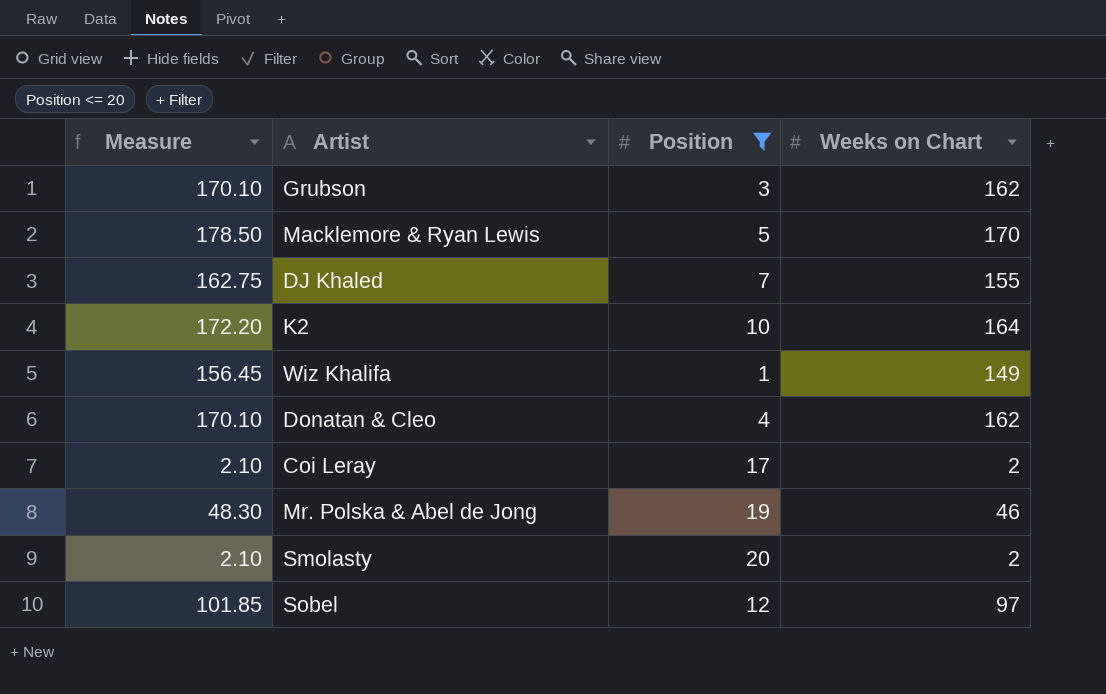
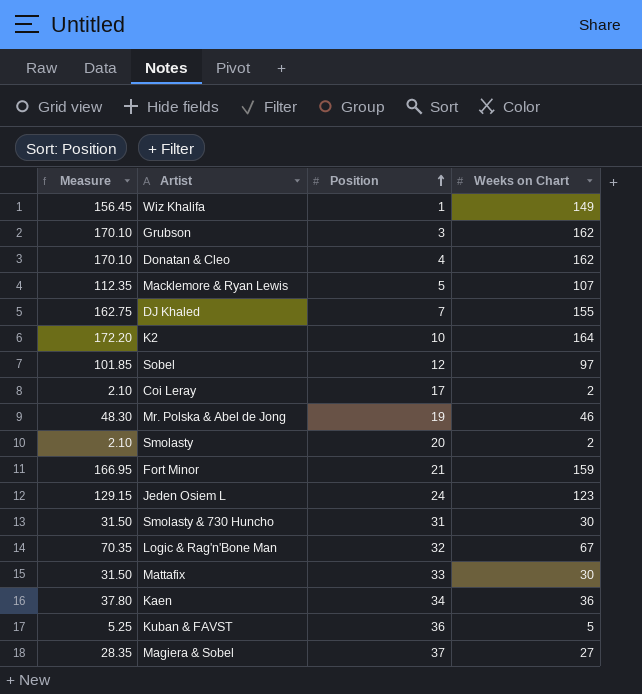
filter: Position <= 20 -> none
row order: none -> Position ascending
Macklemore & Ryan Lewis | Measure: 178.50 -> 112.35
Macklemore & Ryan Lewis | Weeks on Chart: 170 -> 107

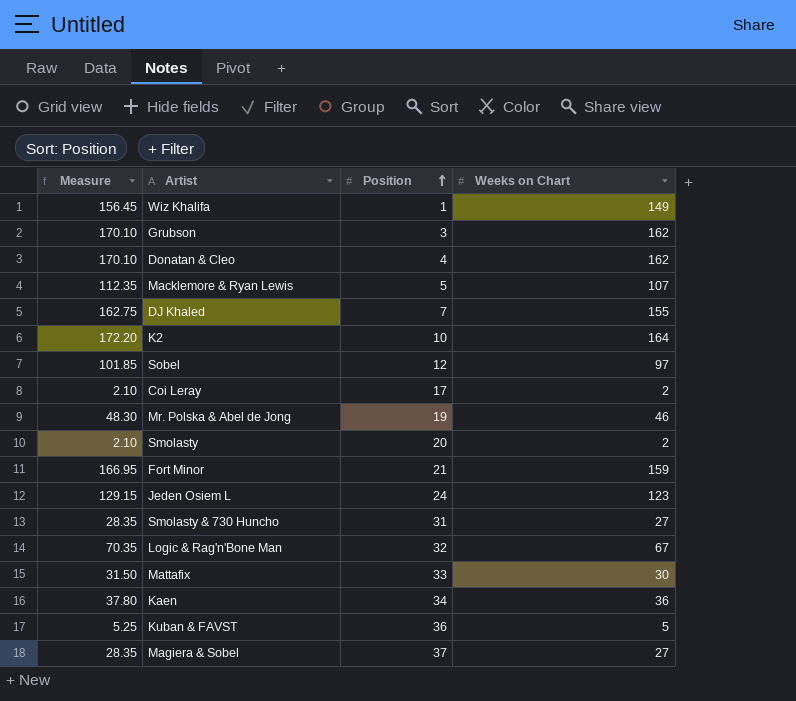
Smolasty & 730 Huncho | Measure: 31.50 -> 28.35
Smolasty & 730 Huncho | Weeks on Chart: 30 -> 27

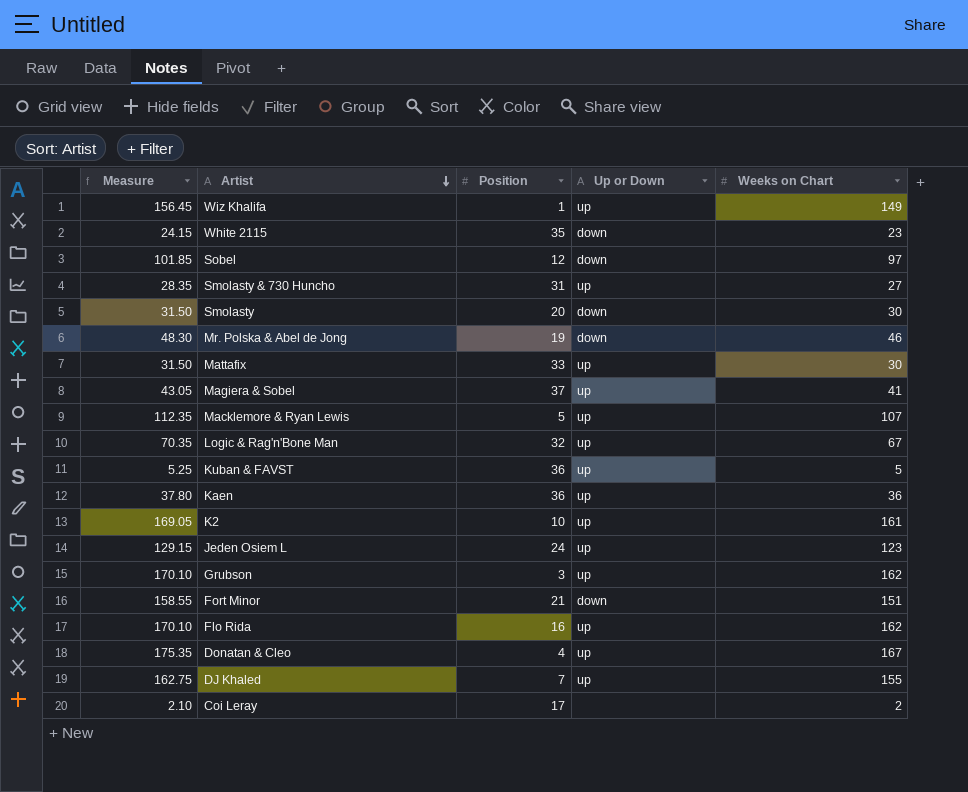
row order: Position ascending -> Artist descending
column Up or Down | position: none -> 4
row White 2115: none -> 24.15 | 35 | down | 23
Smolasty | Measure: 2.10 -> 31.50
Smolasty | Weeks on Chart: 2 -> 30
Magiera & Sobel | Measure: 28.35 -> 43.05
Magiera & Sobel | Weeks on Chart: 27 -> 41
Kaen | Position: 34 -> 36
K2 | Measure: 172.20 -> 169.05
K2 | Weeks on Chart: 164 -> 161
Fort Minor | Measure: 166.95 -> 158.55
Fort Minor | Weeks on Chart: 159 -> 151
row Flo Rida: none -> 170.10 | 16 | up | 162
Donatan & Cleo | Measure: 170.10 -> 175.35
Donatan & Cleo | Weeks on Chart: 162 -> 167

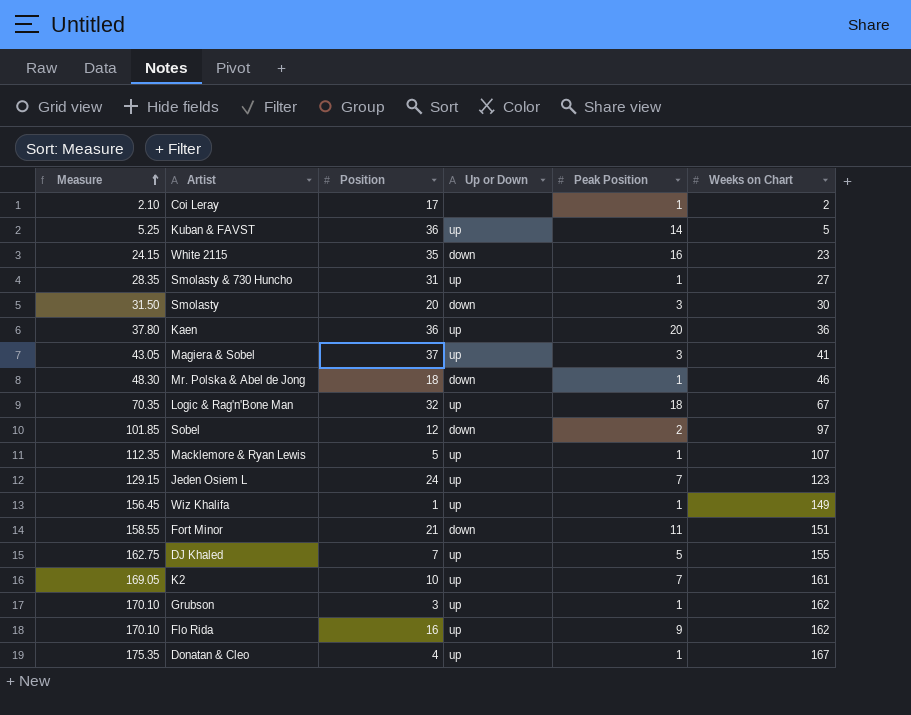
row order: Artist descending -> Measure ascending
column Peak Position | position: none -> 5
row Mattafix: 31.50 | 33 | up | 30 -> none
Mr. Polska & Abel de Jong | Position: 19 -> 18

